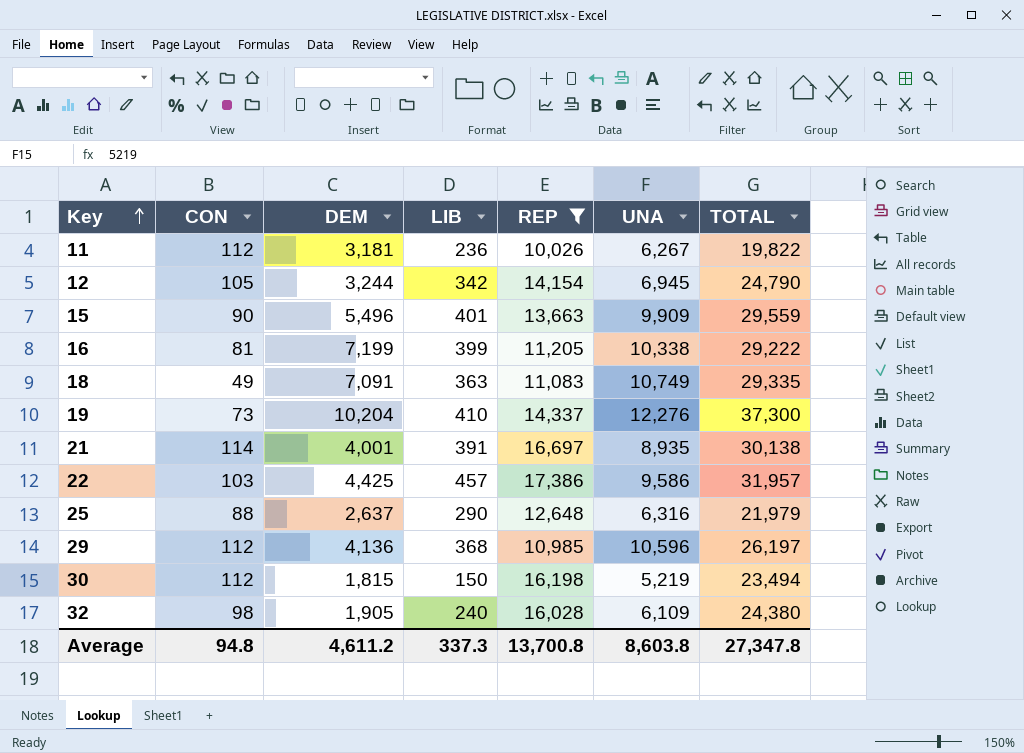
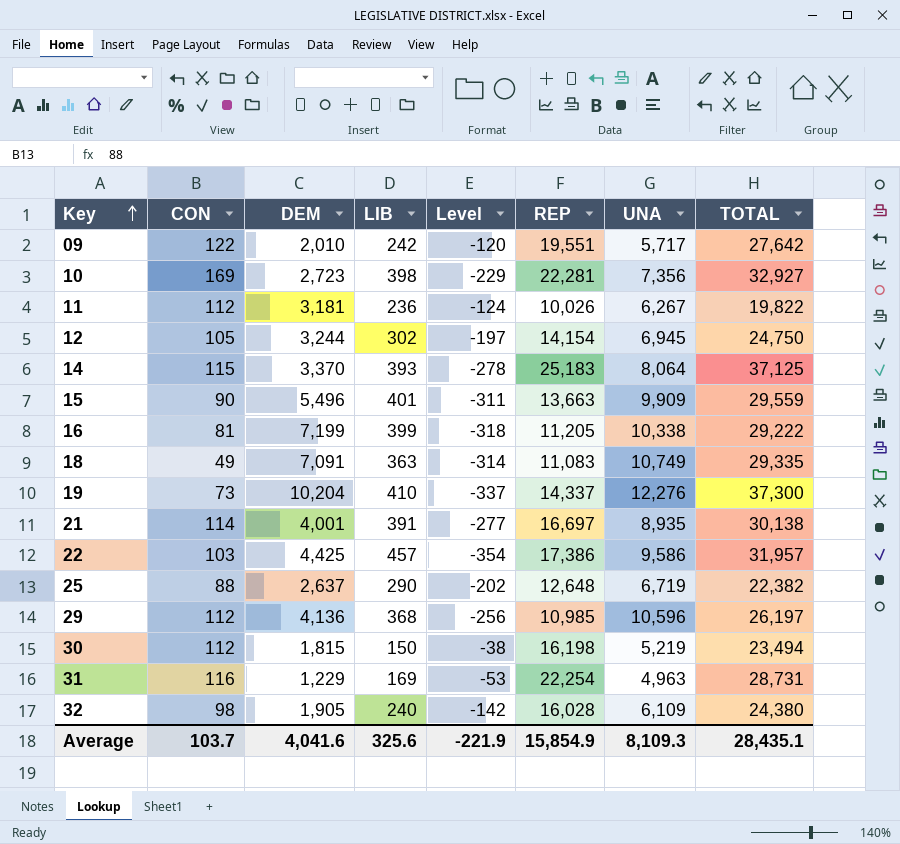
filter: REP <= 17,386 -> none
column Level | formula: none -> [CON] - [LIB]
12 | LIB: 342 -> 302
12 | TOTAL: 24,790 -> 24,750
25 | UNA: 6,316 -> 6,719
25 | TOTAL: 21,979 -> 22,382
Average | CON: 94.8 -> 103.7
Average | DEM: 4,611.2 -> 4,041.6
Average | LIB: 337.3 -> 325.6
Average | REP: 13,700.8 -> 15,854.9
Average | UNA: 8,603.8 -> 8,109.3
Average | TOTAL: 27,347.8 -> 28,435.1

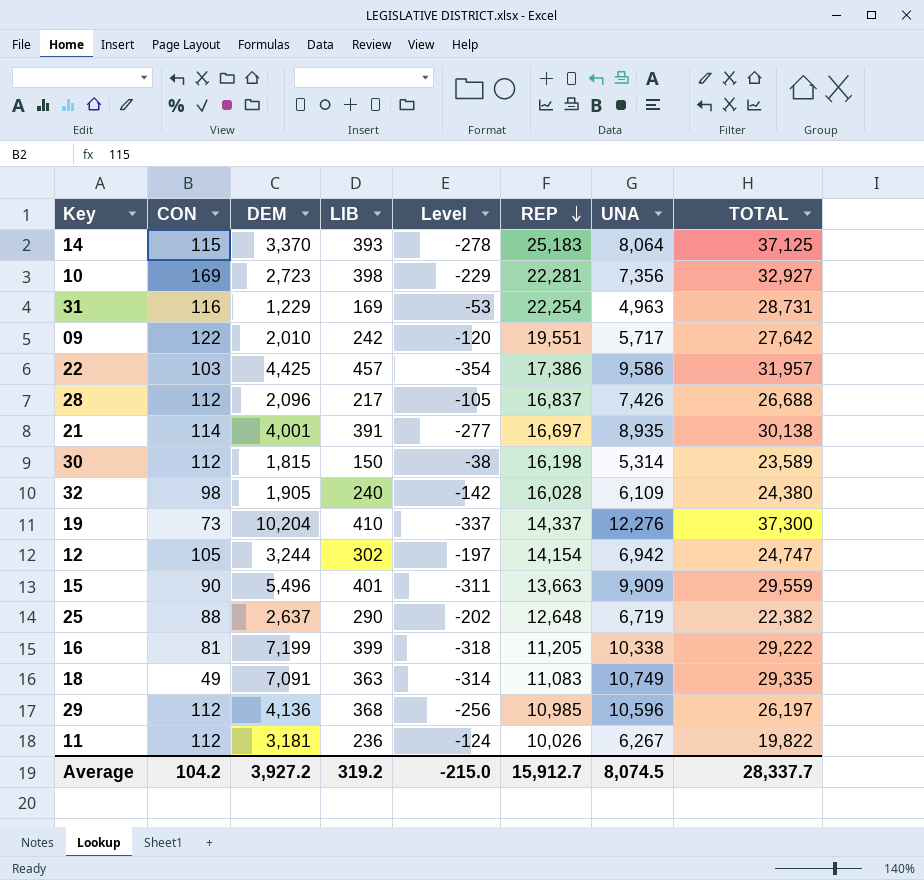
row order: Key ascending -> REP descending
row 28: none -> 112 | 2,096 | 217 | -105 | 16,837 | 7,426 | 26,688
30 | UNA: 5,219 -> 5,314
30 | TOTAL: 23,494 -> 23,589
12 | UNA: 6,945 -> 6,942
12 | TOTAL: 24,750 -> 24,747
Average | CON: 103.7 -> 104.2
Average | DEM: 4,041.6 -> 3,927.2
Average | LIB: 325.6 -> 319.2
Average | Level: -221.9 -> -215.0
Average | REP: 15,854.9 -> 15,912.7
Average | UNA: 8,109.3 -> 8,074.5
Average | TOTAL: 28,435.1 -> 28,337.7

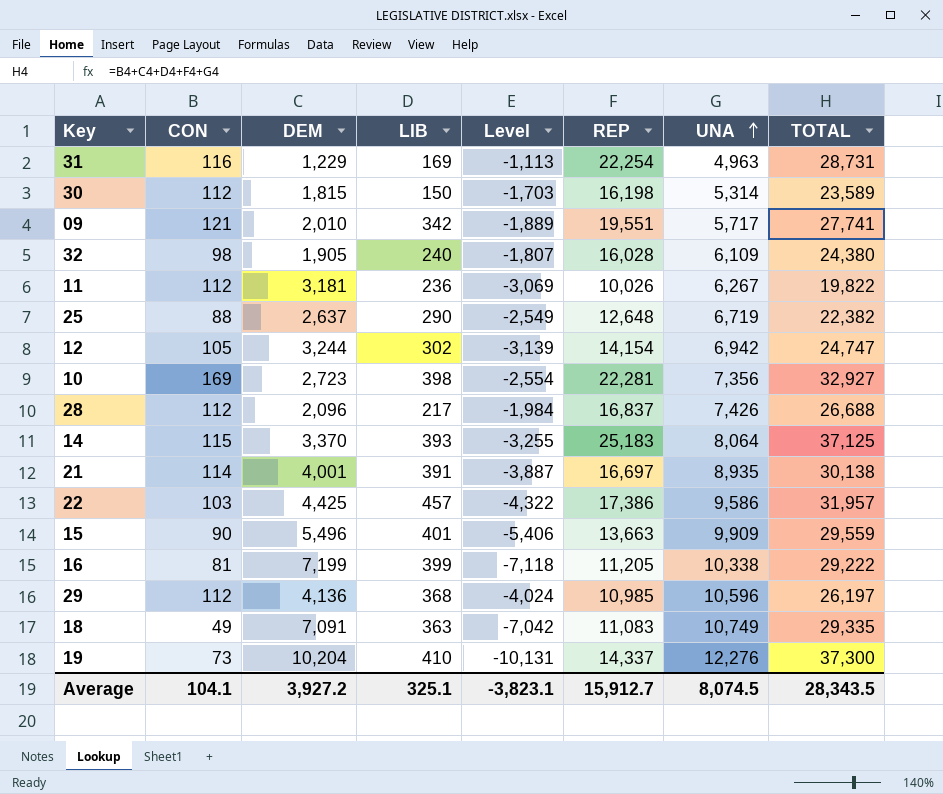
row order: REP descending -> UNA ascending
column Level | formula: [CON] - [LIB] -> [CON] - [DEM]
09 | CON: 122 -> 121
09 | LIB: 242 -> 342
09 | TOTAL: 27,642 -> 27,741
Average | CON: 104.2 -> 104.1
Average | LIB: 319.2 -> 325.1
Average | Level: -215.0 -> -3,823.1
Average | TOTAL: 28,337.7 -> 28,343.5

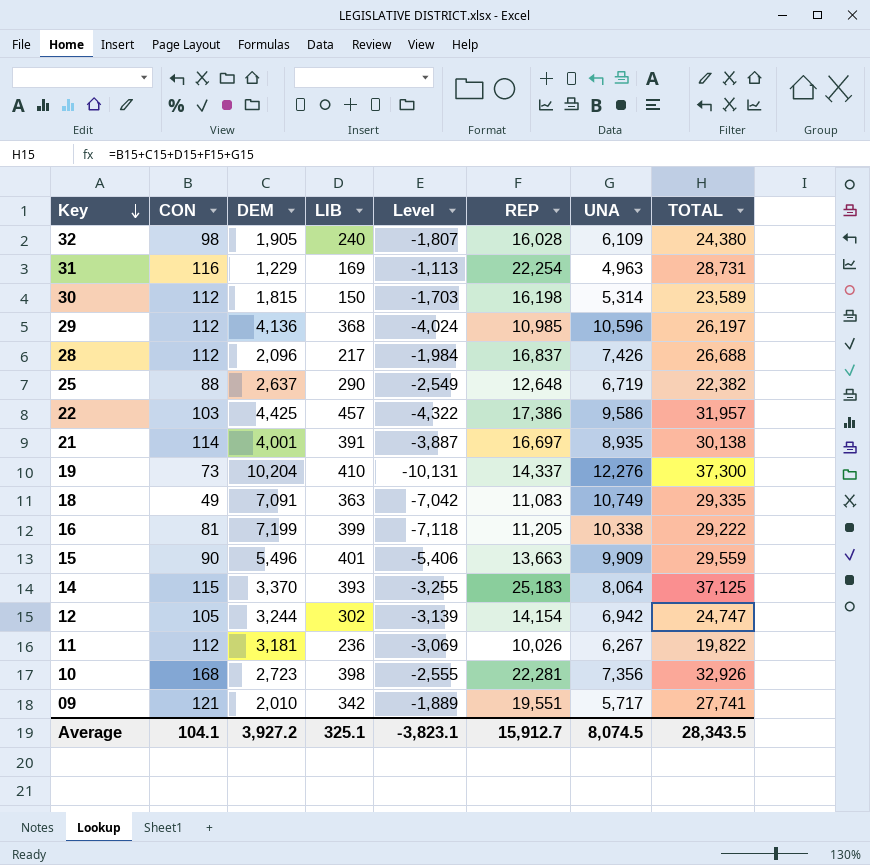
row order: UNA ascending -> Key descending
10 | CON: 169 -> 168
10 | Level: -2,554 -> -2,555
10 | TOTAL: 32,927 -> 32,926

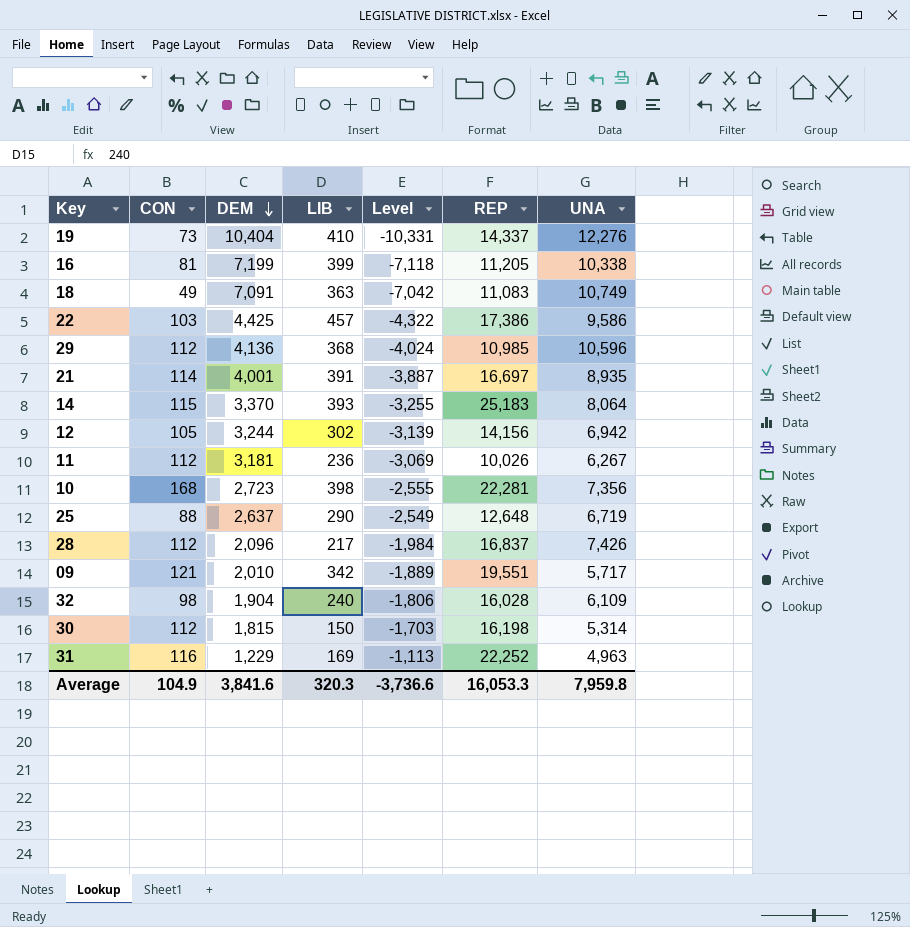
row order: Key descending -> DEM descending
column TOTAL | formula: [CON] + [DEM] + [LIB] + [REP] + [UNA] -> none
row 15: 90 | 5,496 | 401 | -5,406 | 13,663 | 9,909 | 29,559 -> none
19 | DEM: 10,204 -> 10,404
19 | Level: -10,131 -> -10,331
12 | REP: 14,154 -> 14,156
32 | DEM: 1,905 -> 1,904
32 | Level: -1,807 -> -1,806
31 | REP: 22,254 -> 22,252
Average | CON: 104.1 -> 104.9
Average | DEM: 3,927.2 -> 3,841.6
Average | LIB: 325.1 -> 320.3
Average | Level: -3,823.1 -> -3,736.6
Average | REP: 15,912.7 -> 16,053.3
Average | UNA: 8,074.5 -> 7,959.8

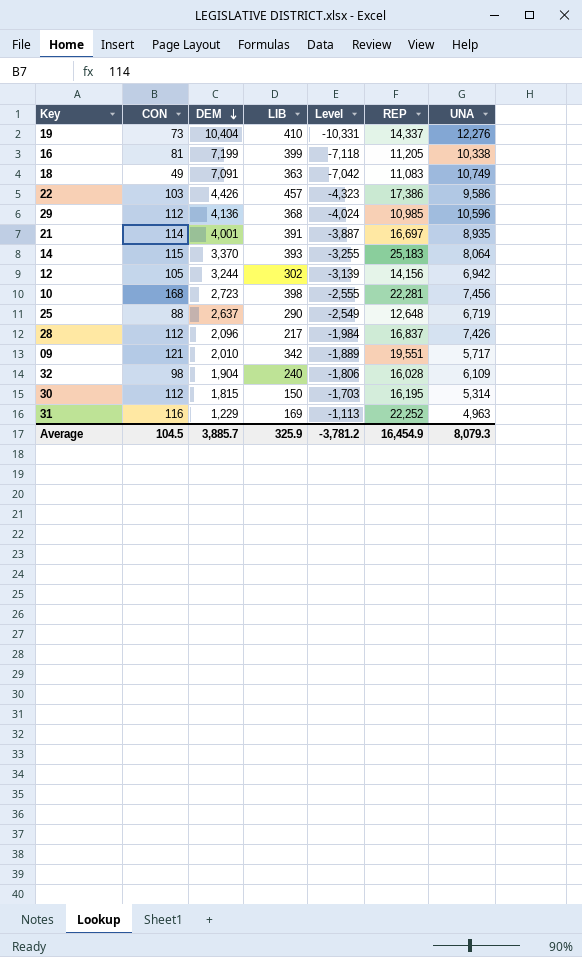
row 11: 112 | 3,181 | 236 | -3,069 | 10,026 | 6,267 -> none
22 | DEM: 4,425 -> 4,426
22 | Level: -4,322 -> -4,323
10 | UNA: 7,356 -> 7,456
30 | REP: 16,198 -> 16,195
Average | CON: 104.9 -> 104.5
Average | DEM: 3,841.6 -> 3,885.7
Average | LIB: 320.3 -> 325.9
Average | Level: -3,736.6 -> -3,781.2
Average | REP: 16,053.3 -> 16,454.9
Average | UNA: 7,959.8 -> 8,079.3

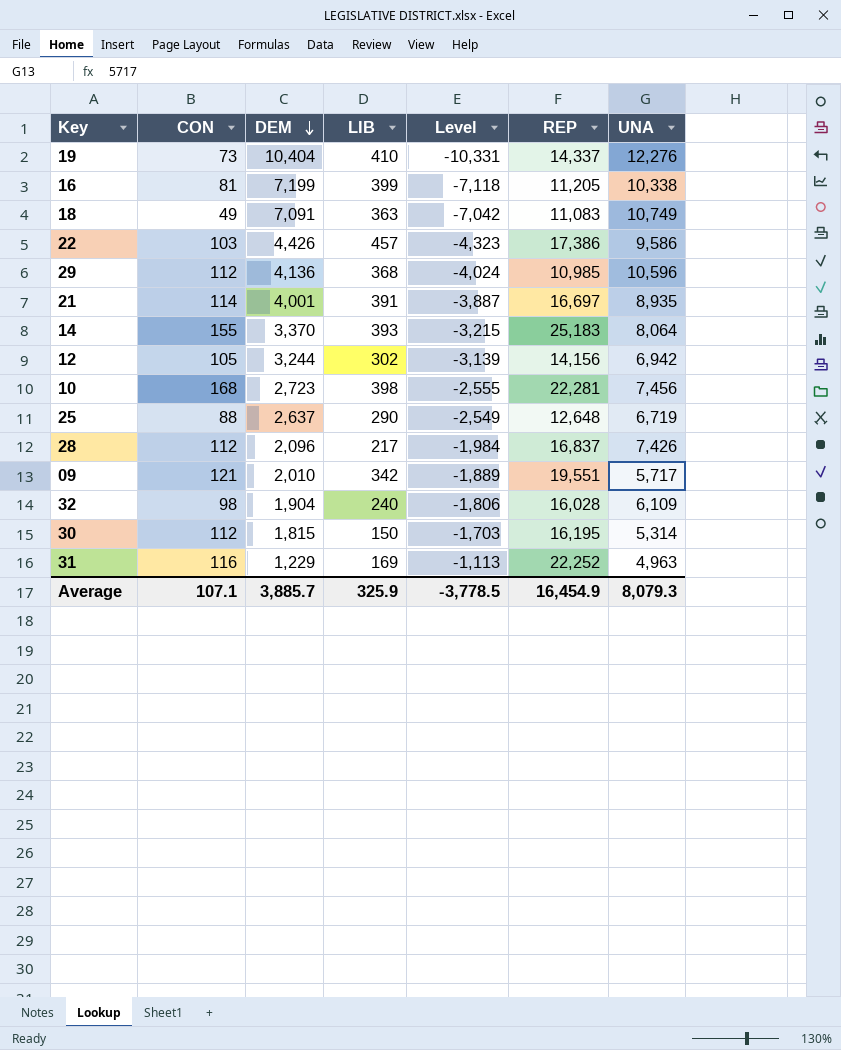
14 | CON: 115 -> 155
14 | Level: -3,255 -> -3,215
Average | CON: 104.5 -> 107.1
Average | Level: -3,781.2 -> -3,778.5

